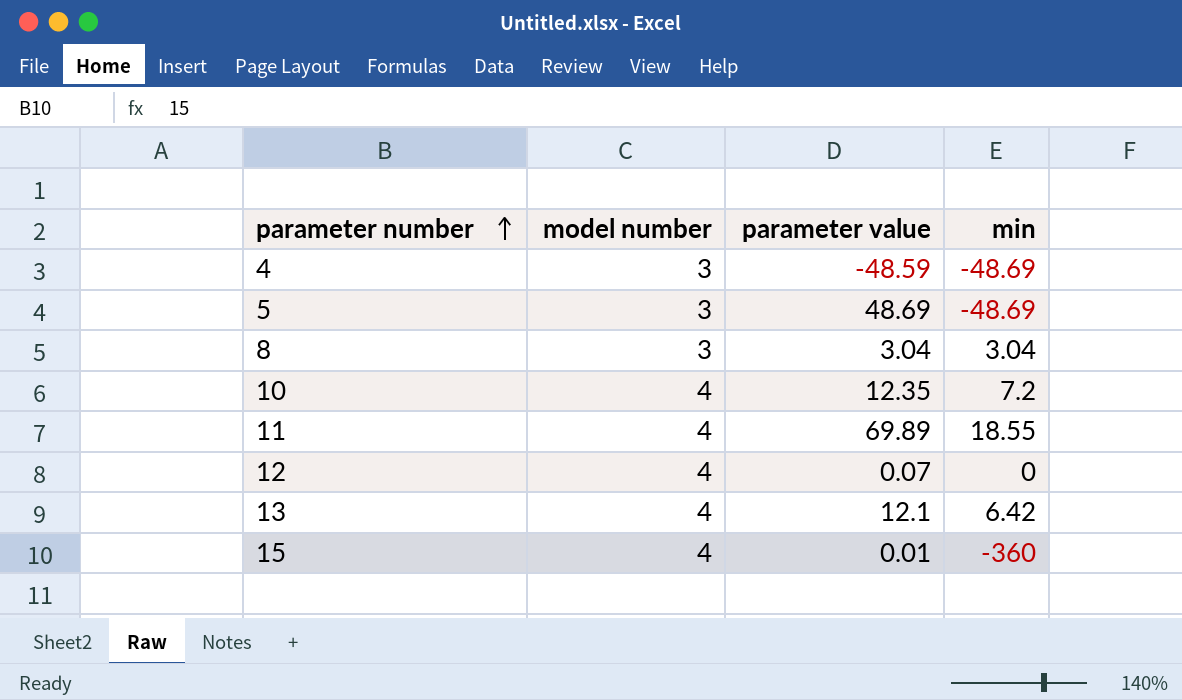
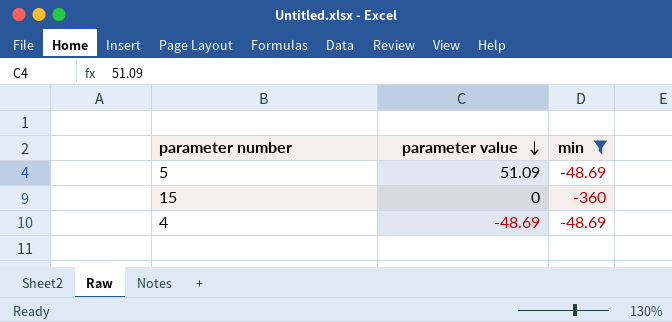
filter: none -> min <= -48.69
row order: parameter number ascending -> parameter value descending
column model number | position: 2 -> none
5 | parameter value: 48.69 -> 51.09
15 | parameter value: 0.01 -> 0
4 | parameter value: -48.59 -> -48.69

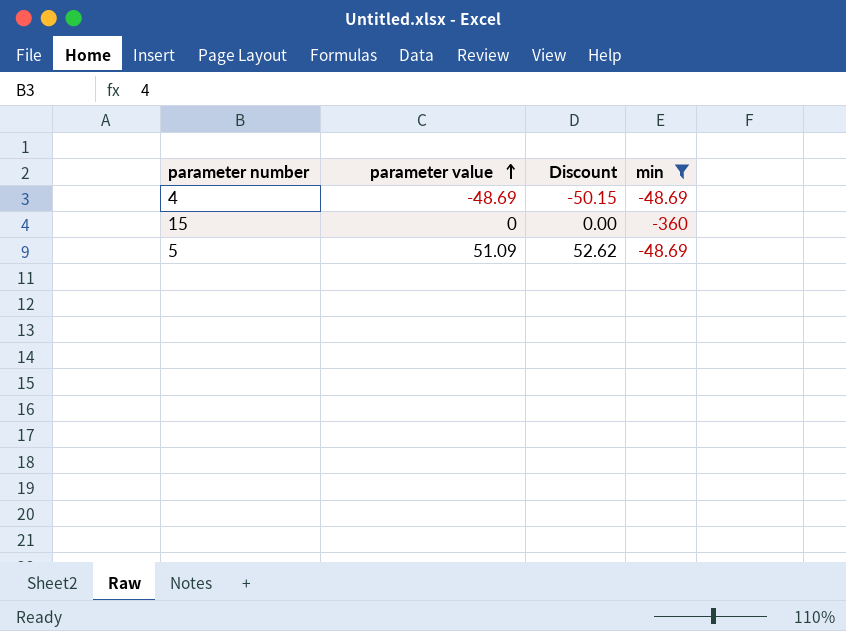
row order: parameter value descending -> parameter value ascending
column Discount | formula: none -> [parameter value] * 1.03

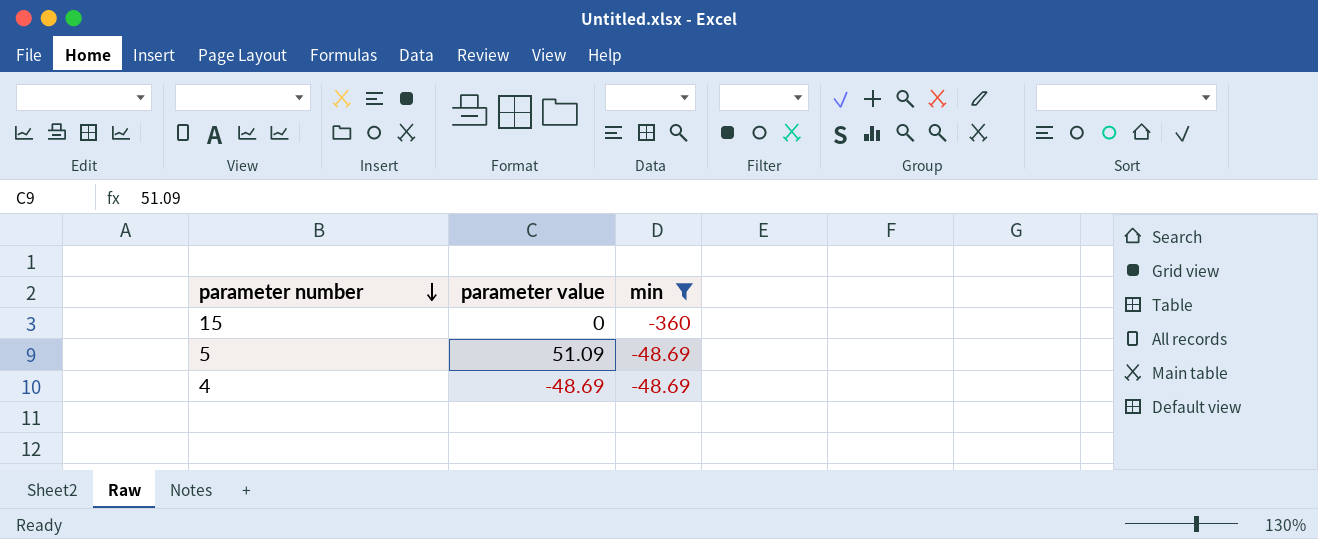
row order: parameter value ascending -> parameter number descending
column Discount | formula: [parameter value] * 1.03 -> none

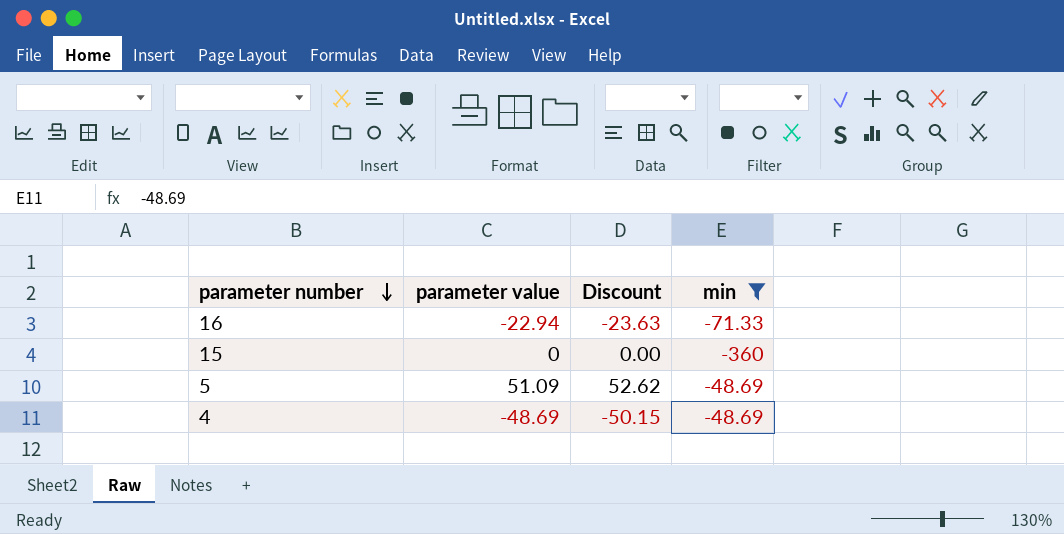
column Discount | formula: none -> [parameter value] * 1.03
row 16: none -> -22.94 | -23.63 | -71.33

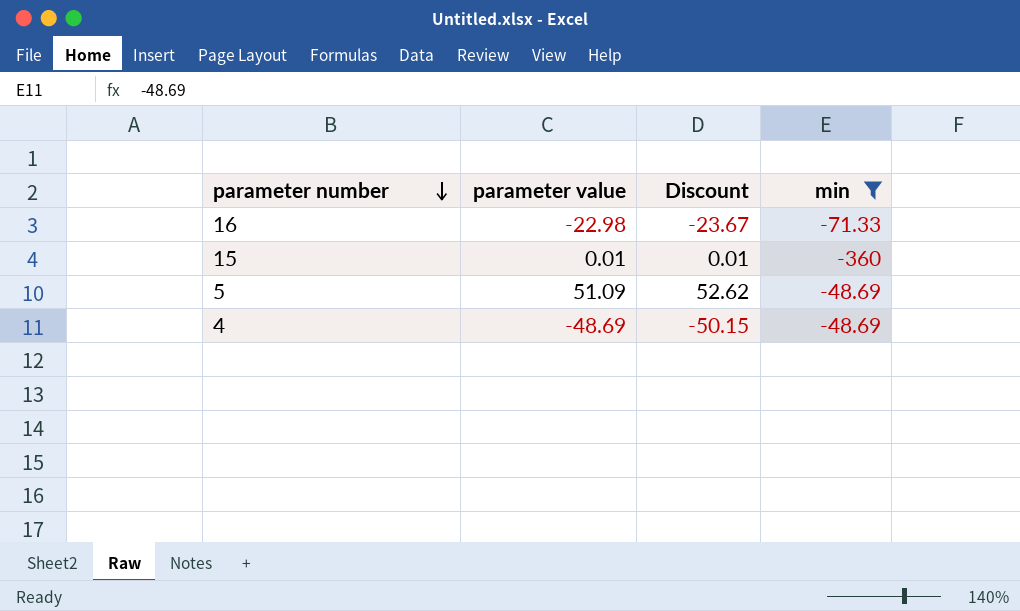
16 | parameter value: -22.94 -> -22.98
16 | Discount: -23.63 -> -23.67
15 | parameter value: 0 -> 0.01
15 | Discount: 0.00 -> 0.01

